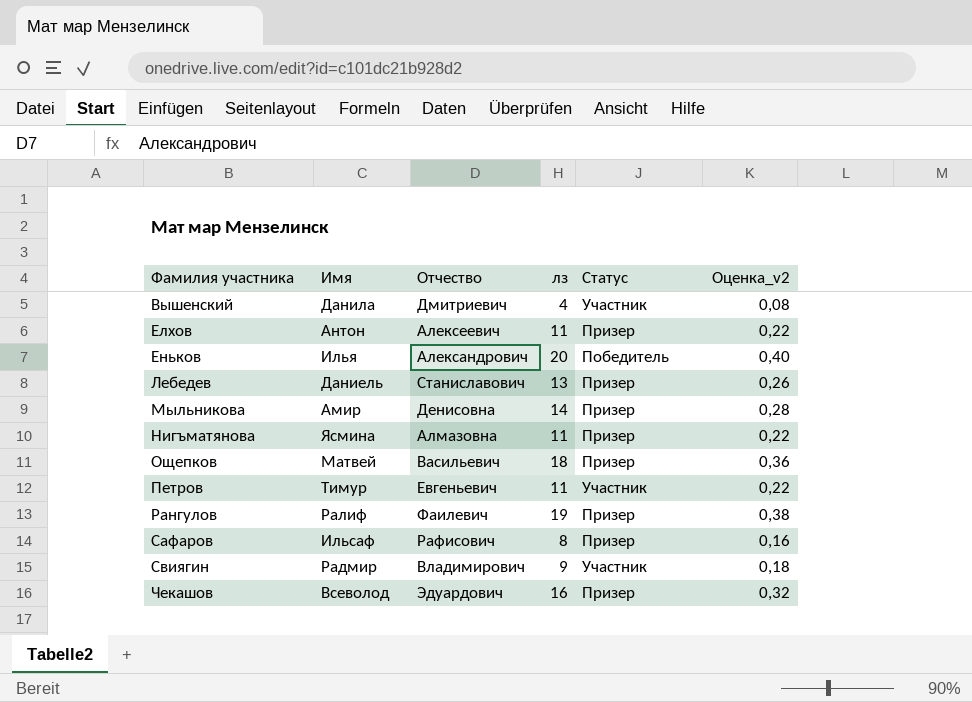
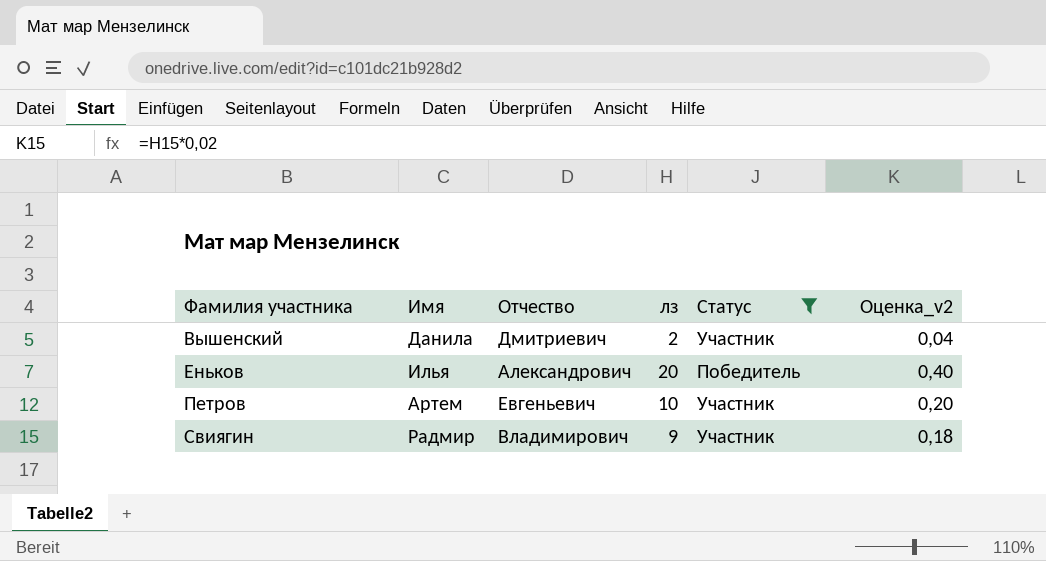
filter: none -> Статус != Призер
Вышенский | лз: 4 -> 2
Вышенский | Оценка_v2: 0,08 -> 0,04
Петров | Имя: Тимур -> Артем
Петров | лз: 11 -> 10
Петров | Оценка_v2: 0,22 -> 0,20

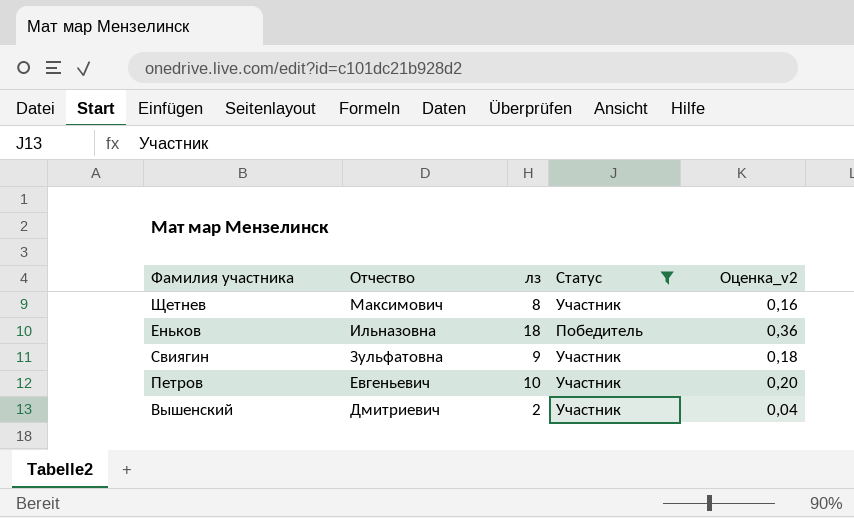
row order: Фамилия участника ascending -> Отчество descending
column Имя | position: 2 -> none
row Щетнев: none -> Максимович | 8 | Участник | 0,16
Еньков | Отчество: Александрович -> Ильназовна
Еньков | лз: 20 -> 18
Еньков | Оценка_v2: 0,40 -> 0,36
Свиягин | Отчество: Владимирович -> Зульфатовна

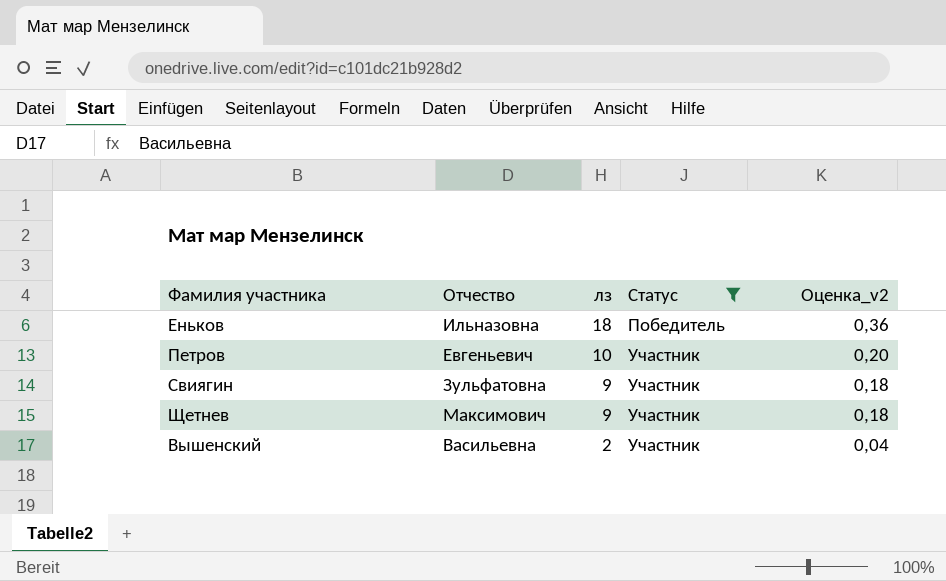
row order: Отчество descending -> лз descending
Щетнев | лз: 8 -> 9
Щетнев | Оценка_v2: 0,16 -> 0,18
Вышенский | Отчество: Дмитриевич -> Васильевна

